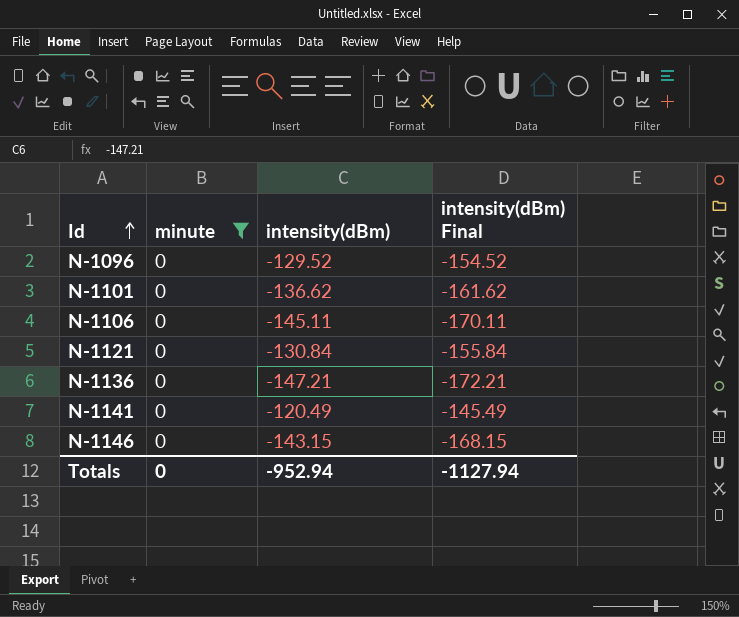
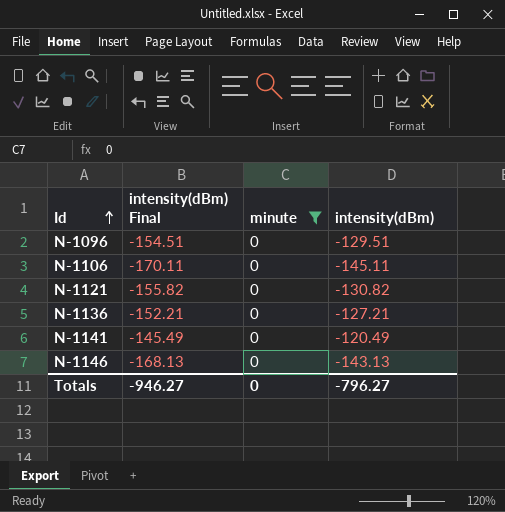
column intensity(dBm) Final | position: 4 -> 2
row N-1101: 0 | -136.62 | -161.62 -> none
N-1096 | intensity(dBm) Final: -154.52 -> -154.51
N-1096 | intensity(dBm): -129.52 -> -129.51
N-1121 | intensity(dBm) Final: -155.84 -> -155.82
N-1121 | intensity(dBm): -130.84 -> -130.82
N-1136 | intensity(dBm) Final: -172.21 -> -152.21
N-1136 | intensity(dBm): -147.21 -> -127.21
N-1146 | intensity(dBm) Final: -168.15 -> -168.13
N-1146 | intensity(dBm): -143.15 -> -143.13
Totals | intensity(dBm) Final: -1127.94 -> -946.27
Totals | intensity(dBm): -952.94 -> -796.27

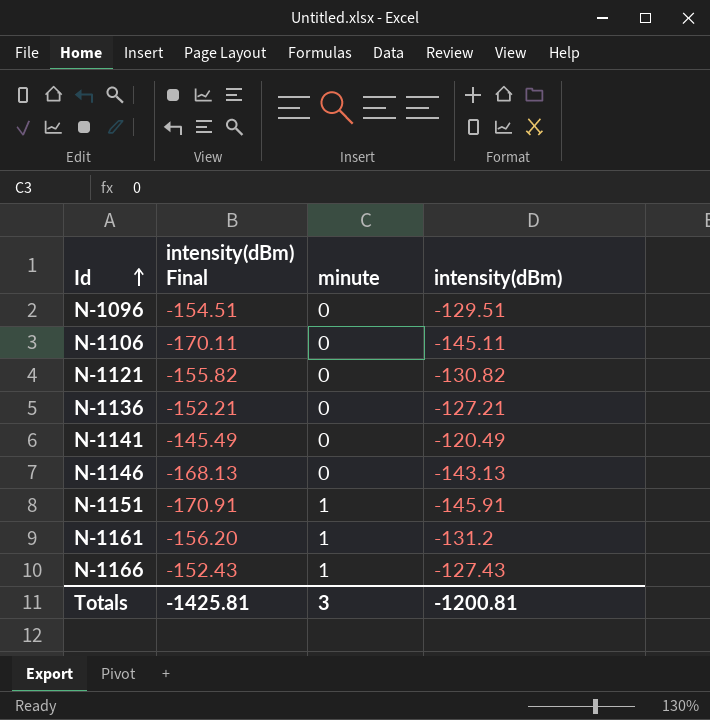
filter: minute = 0 -> none
Totals | intensity(dBm) Final: -946.27 -> -1425.81
Totals | minute: 0 -> 3
Totals | intensity(dBm): -796.27 -> -1200.81

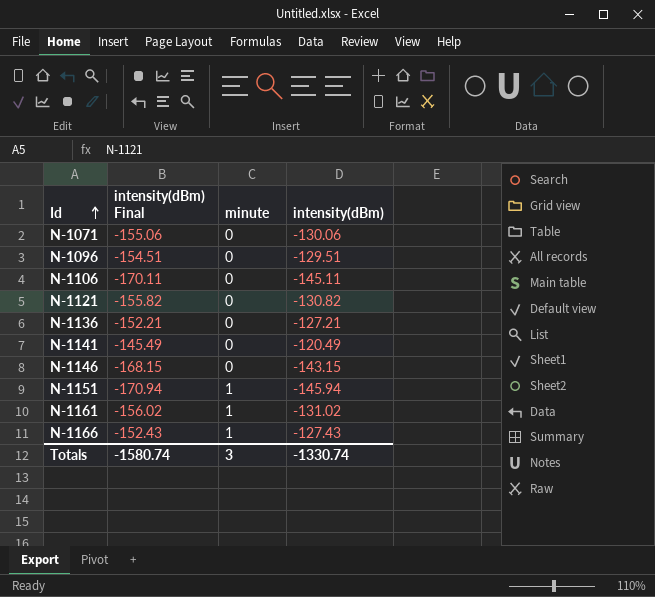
row N-1071: none -> -155.06 | 0 | -130.06
N-1146 | intensity(dBm) Final: -168.13 -> -168.15
N-1146 | intensity(dBm): -143.13 -> -143.15
N-1151 | intensity(dBm) Final: -170.91 -> -170.94
N-1151 | intensity(dBm): -145.91 -> -145.94
N-1161 | intensity(dBm) Final: -156.20 -> -156.02
N-1161 | intensity(dBm): -131.2 -> -131.02
Totals | intensity(dBm) Final: -1425.81 -> -1580.74
Totals | intensity(dBm): -1200.81 -> -1330.74

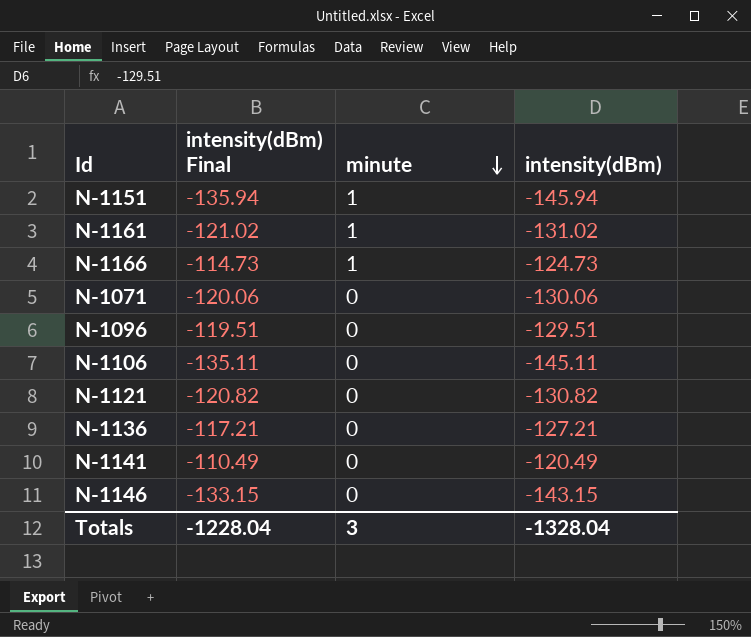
row order: Id ascending -> minute descending
column intensity(dBm) Final | formula: [intensity(dBm)] - 25 -> [intensity(dBm)] + 10
N-1166 | intensity(dBm): -127.43 -> -124.73
Totals | intensity(dBm) Final: -1580.74 -> -1228.04
Totals | intensity(dBm): -1330.74 -> -1328.04

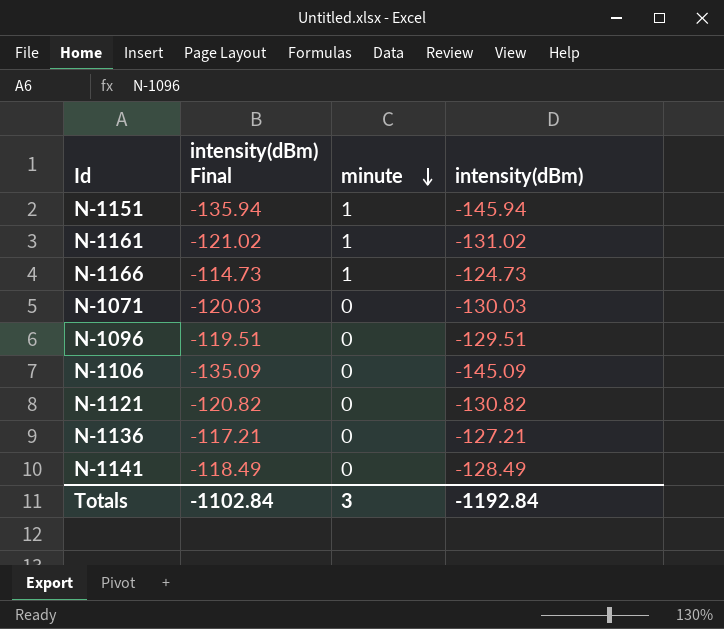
row N-1146: -133.15 | 0 | -143.15 -> none
N-1071 | intensity(dBm) Final: -120.06 -> -120.03
N-1071 | intensity(dBm): -130.06 -> -130.03
N-1106 | intensity(dBm) Final: -135.11 -> -135.09
N-1106 | intensity(dBm): -145.11 -> -145.09
N-1141 | intensity(dBm) Final: -110.49 -> -118.49
N-1141 | intensity(dBm): -120.49 -> -128.49
Totals | intensity(dBm) Final: -1228.04 -> -1102.84
Totals | intensity(dBm): -1328.04 -> -1192.84

